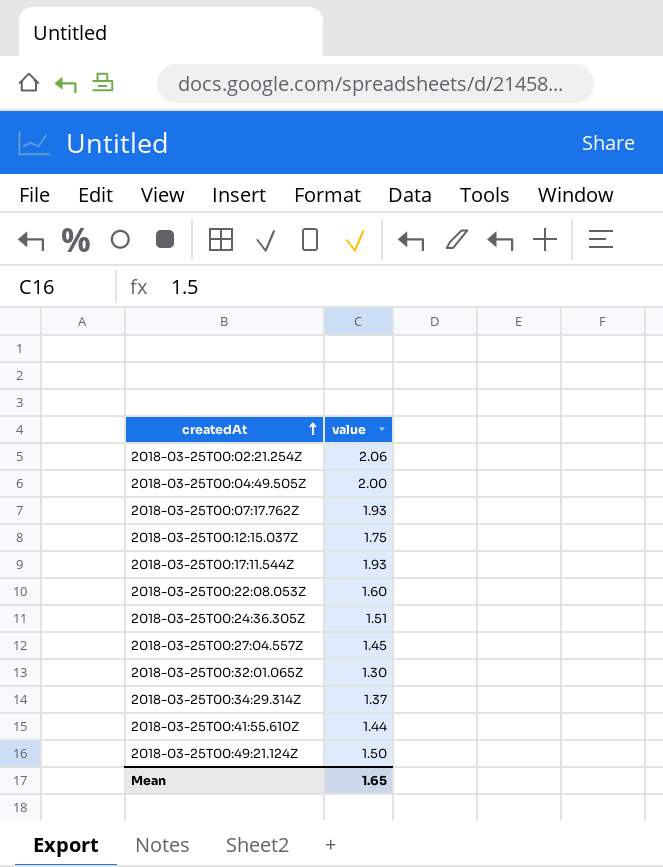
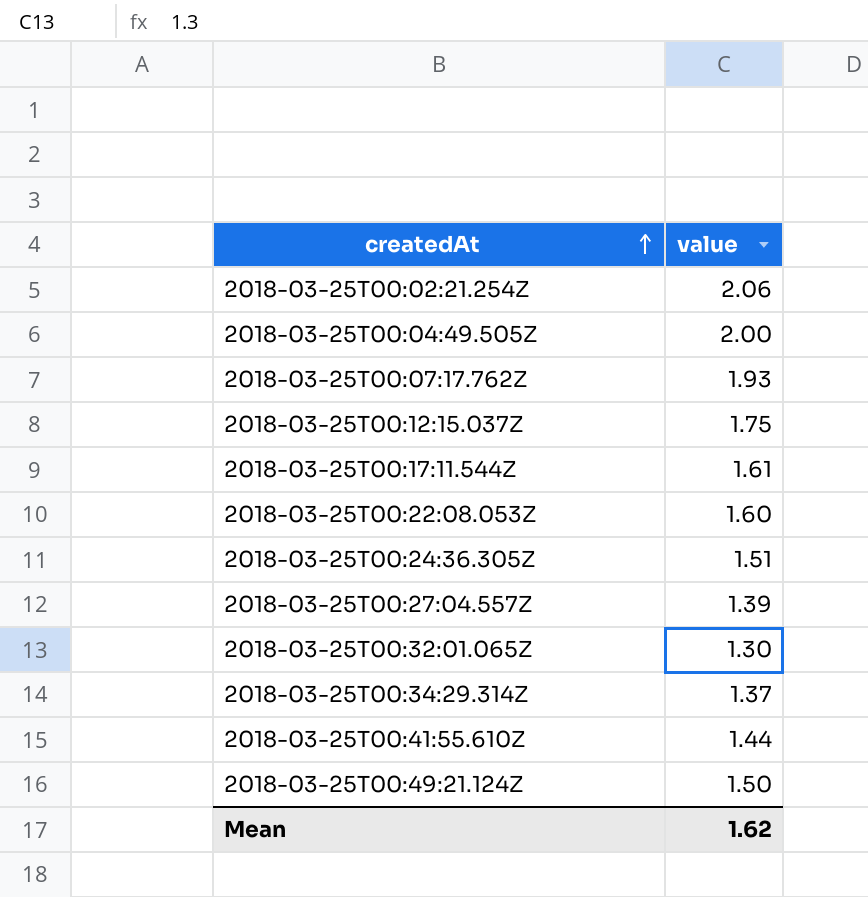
2018-03-25T00:17:11.544Z | value: 1.93 -> 1.61
2018-03-25T00:27:04.557Z | value: 1.45 -> 1.39
Mean | value: 1.65 -> 1.62

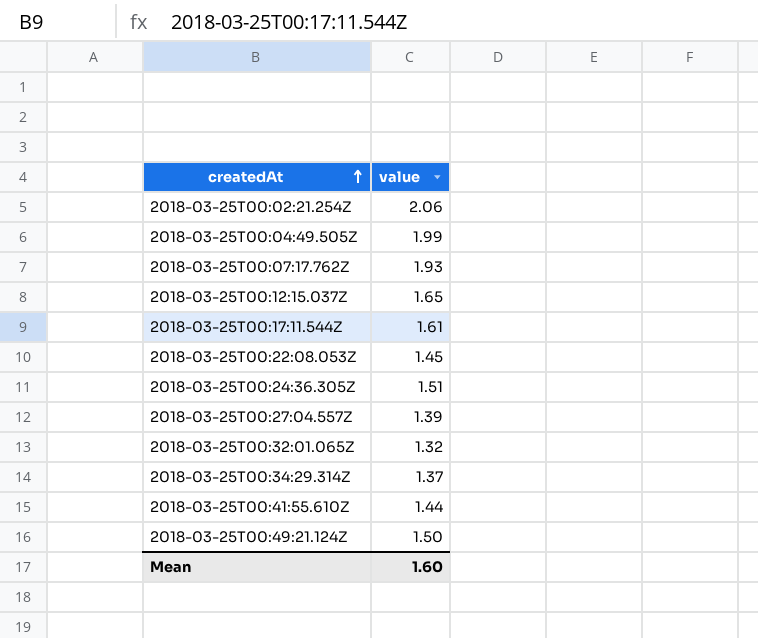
2018-03-25T00:04:49.505Z | value: 2.00 -> 1.99
2018-03-25T00:12:15.037Z | value: 1.75 -> 1.65
2018-03-25T00:22:08.053Z | value: 1.60 -> 1.45
2018-03-25T00:32:01.065Z | value: 1.30 -> 1.32
Mean | value: 1.62 -> 1.60

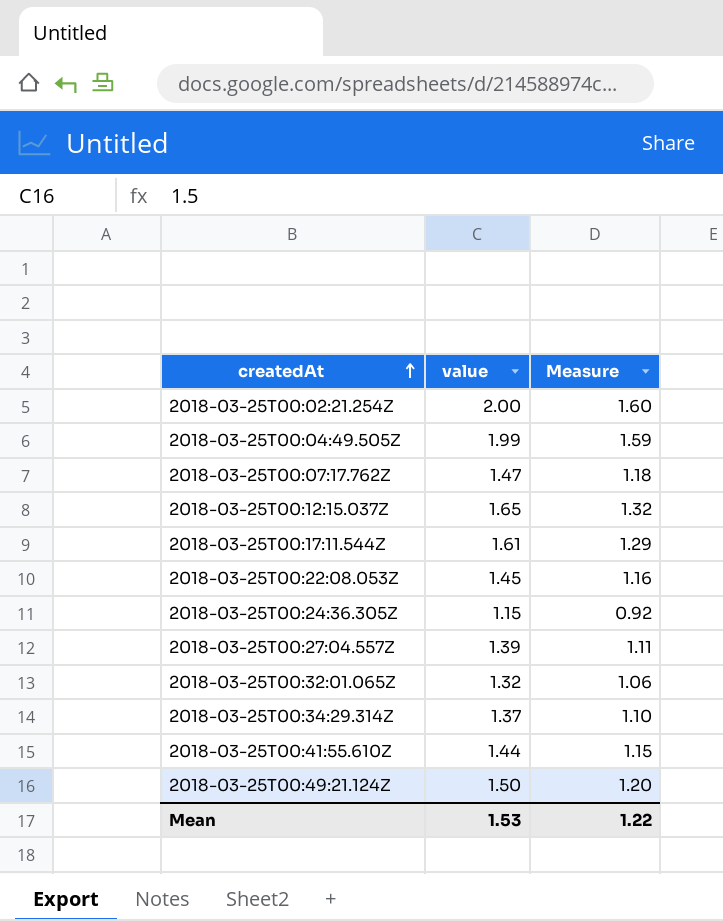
column Measure | formula: none -> [value] * 0.8
2018-03-25T00:02:21.254Z | value: 2.06 -> 2.00
2018-03-25T00:07:17.762Z | value: 1.93 -> 1.47
2018-03-25T00:24:36.305Z | value: 1.51 -> 1.15
Mean | value: 1.60 -> 1.53

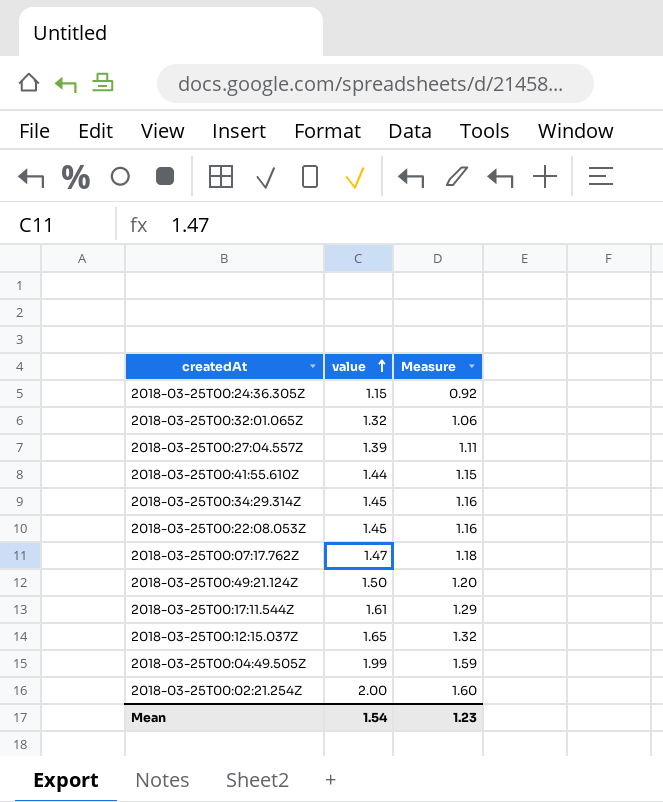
row order: createdAt ascending -> value ascending
2018-03-25T00:34:29.314Z | value: 1.37 -> 1.45
2018-03-25T00:34:29.314Z | Measure: 1.10 -> 1.16
Mean | value: 1.53 -> 1.54
Mean | Measure: 1.22 -> 1.23

